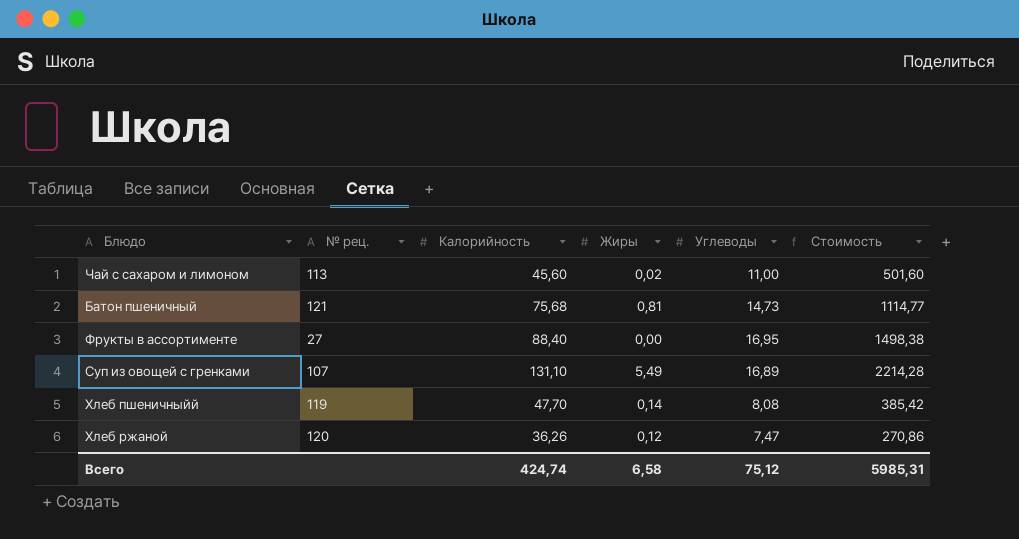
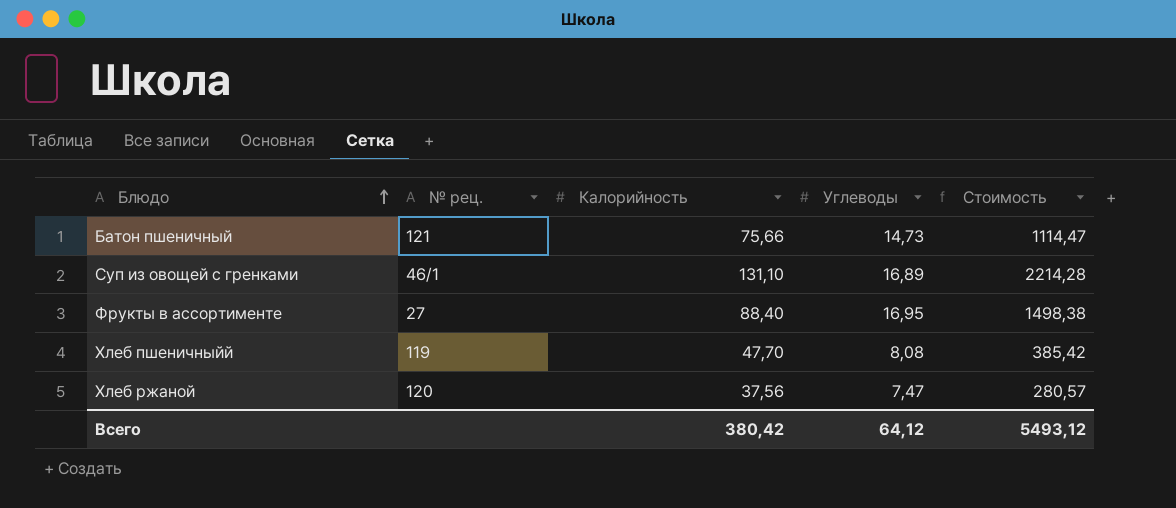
row order: none -> Блюдо ascending
column Жиры | position: 4 -> none
row Чай с сахаром и лимоном: 113 | 45,60 | 0,02 | 11,00 | 501,60 -> none
Батон пшеничный | Калорийность: 75,68 -> 75,66
Батон пшеничный | Стоимость: 1114,77 -> 1114,47
Суп из овощей с гренками | № рец.: 107 -> 46/1
Хлеб ржаной | Калорийность: 36,26 -> 37,56
Хлеб ржаной | Стоимость: 270,86 -> 280,57
Всего | Калорийность: 424,74 -> 380,42
Всего | Углеводы: 75,12 -> 64,12
Всего | Стоимость: 5985,31 -> 5493,12

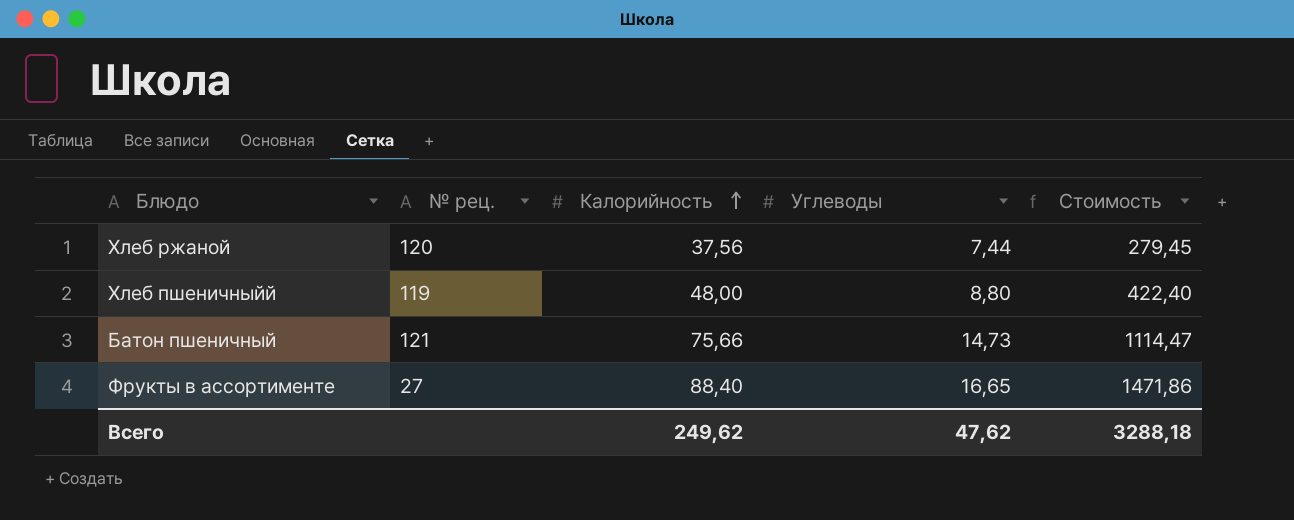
row order: Блюдо ascending -> Калорийность ascending
row Суп из овощей с гренками: 46/1 | 131,10 | 16,89 | 2214,28 -> none
Хлеб ржаной | Углеводы: 7,47 -> 7,44
Хлеб ржаной | Стоимость: 280,57 -> 279,45
Хлеб пшеничныйй | Калорийность: 47,70 -> 48,00
Хлеб пшеничныйй | Углеводы: 8,08 -> 8,80
Хлеб пшеничныйй | Стоимость: 385,42 -> 422,40
Фрукты в ассортименте | Углеводы: 16,95 -> 16,65
Фрукты в ассортименте | Стоимость: 1498,38 -> 1471,86
Всего | Калорийность: 380,42 -> 249,62
Всего | Углеводы: 64,12 -> 47,62
Всего | Стоимость: 5493,12 -> 3288,18

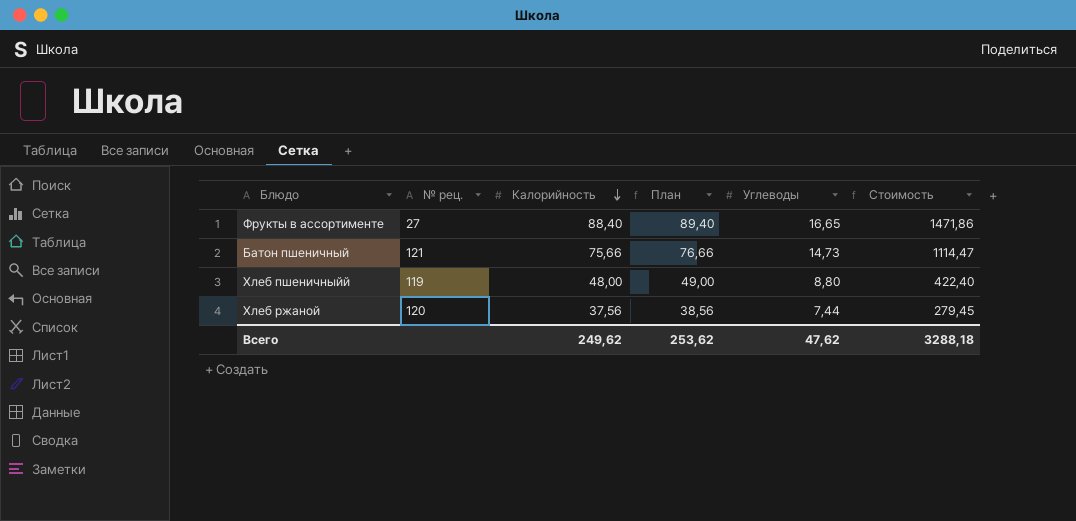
row order: Калорийность ascending -> Калорийность descending
column План | formula: none -> [Калорийность] + 1

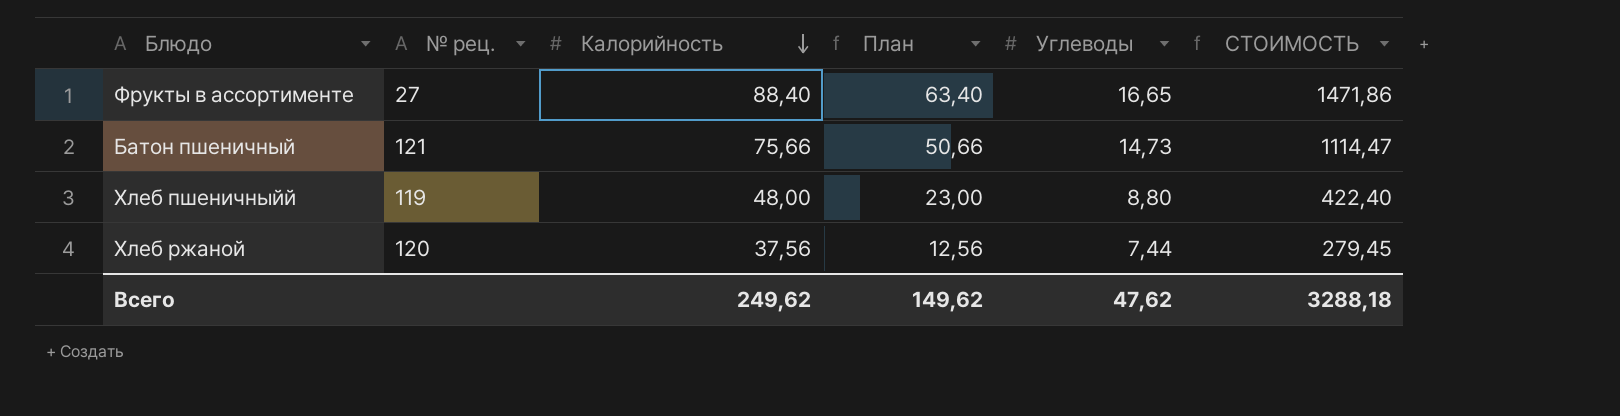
column План | formula: [Калорийность] + 1 -> [Калорийность] - 25
column name: Стоимость -> СТОИМОСТЬ
Всего | План: 253,62 -> 149,62

